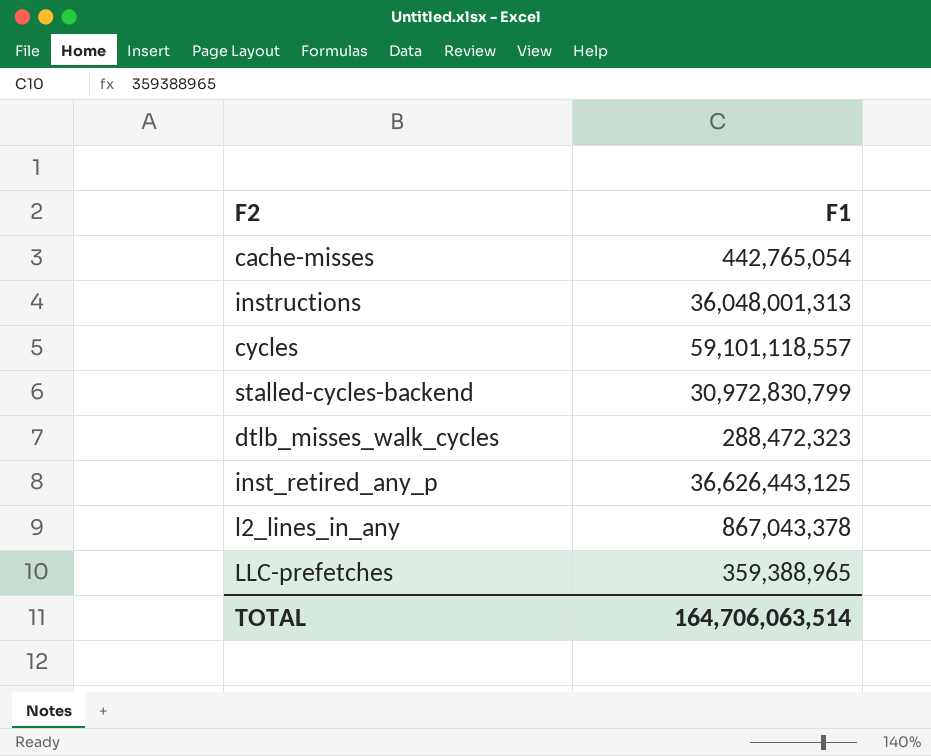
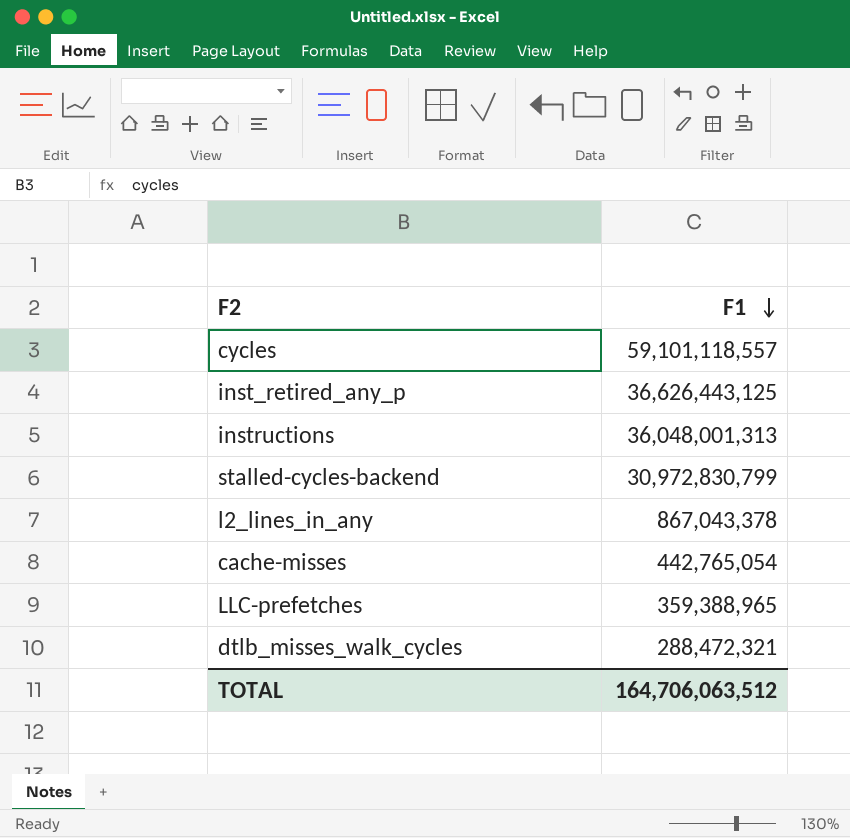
row order: none -> F1 descending
dtlb_misses_walk_cycles | F1: 288,472,323 -> 288,472,321
TOTAL | F1: 164,706,063,514 -> 164,706,063,512

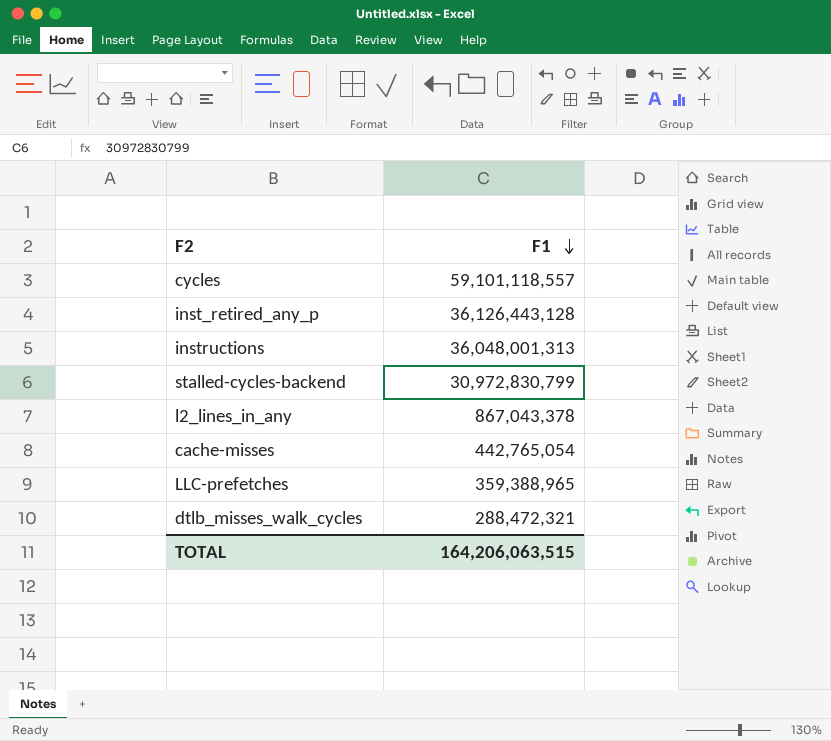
inst_retired_any_p | F1: 36,626,443,125 -> 36,126,443,128
TOTAL | F1: 164,706,063,512 -> 164,206,063,515

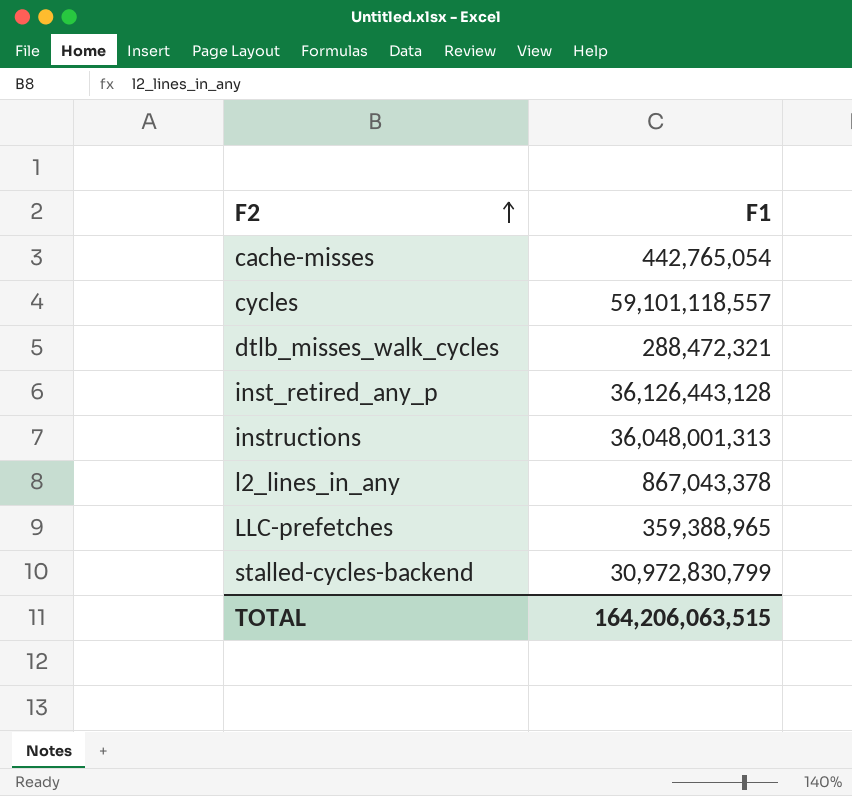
row order: F1 descending -> F2 ascending

